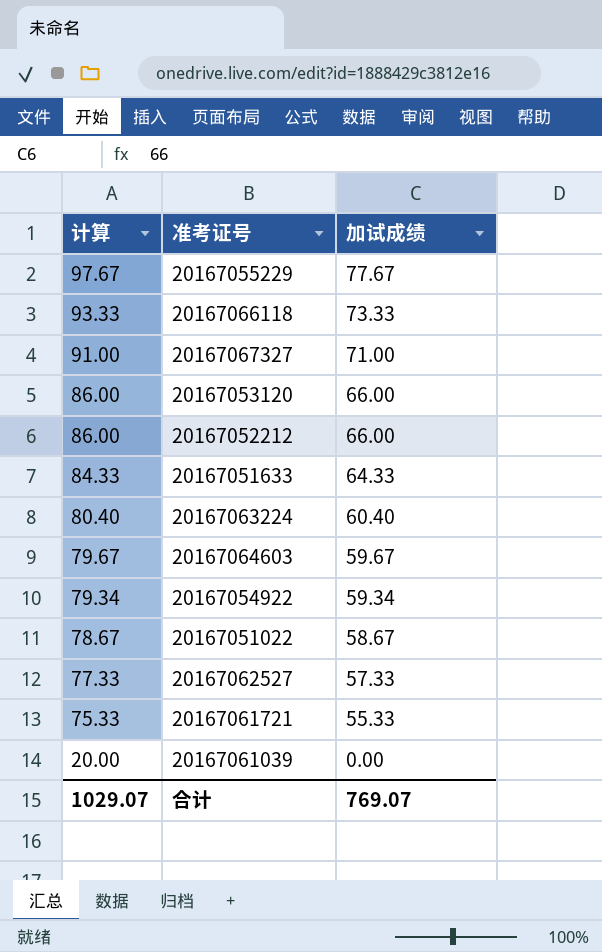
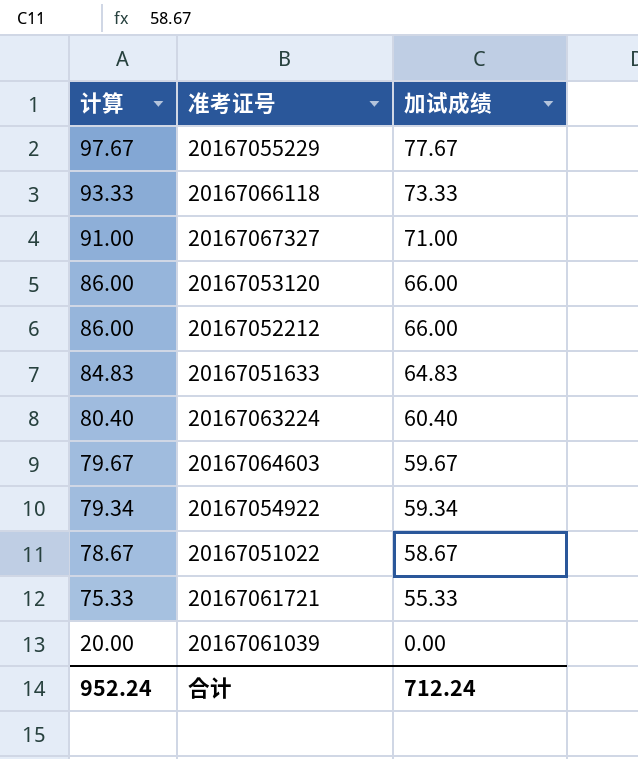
row 20167062527: 77.33 | 57.33 -> none
20167051633 | 计算: 84.33 -> 84.83
20167051633 | 加试成绩: 64.33 -> 64.83
合计 | 计算: 1029.07 -> 952.24
合计 | 加试成绩: 769.07 -> 712.24

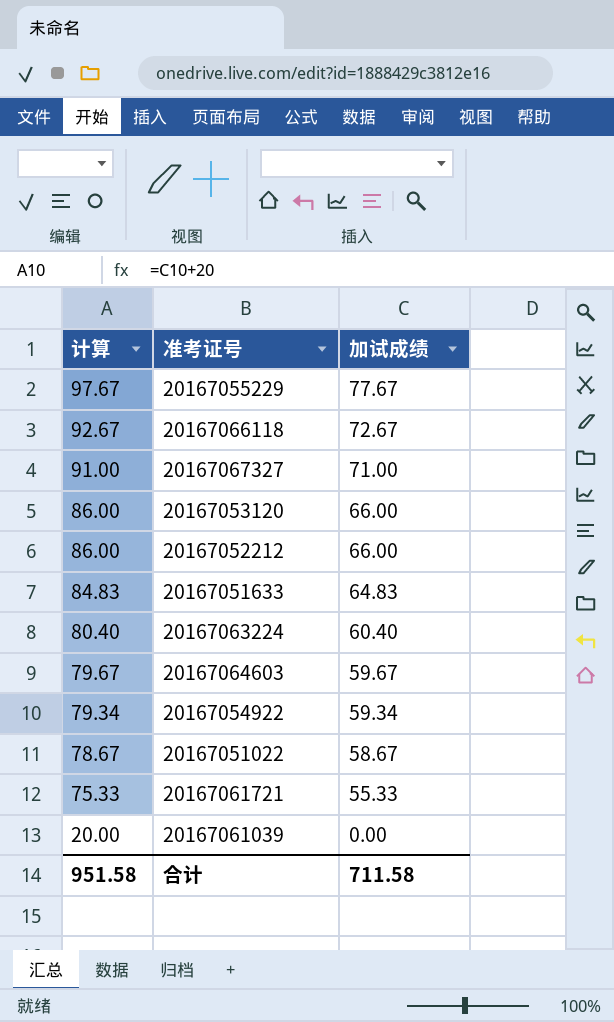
20167066118 | 计算: 93.33 -> 92.67
20167066118 | 加试成绩: 73.33 -> 72.67
合计 | 计算: 952.24 -> 951.58
合计 | 加试成绩: 712.24 -> 711.58

